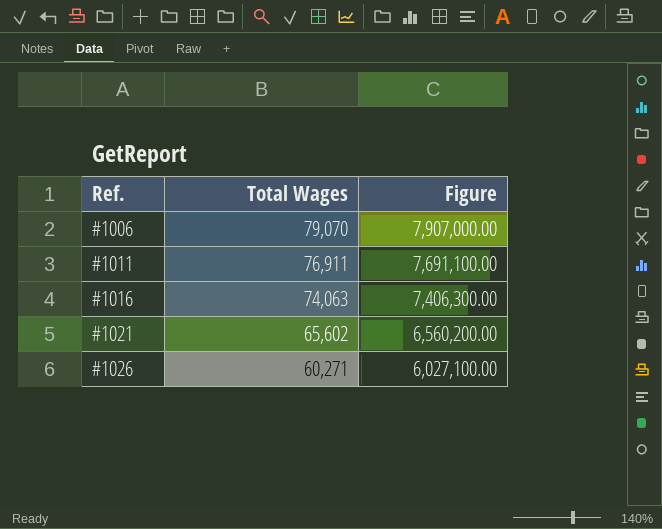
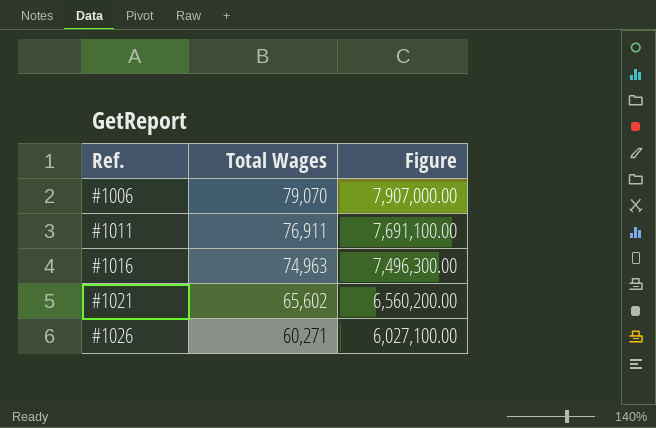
#1016 | Total Wages: 74,063 -> 74,963
#1016 | Figure: 7,406,300.00 -> 7,496,300.00

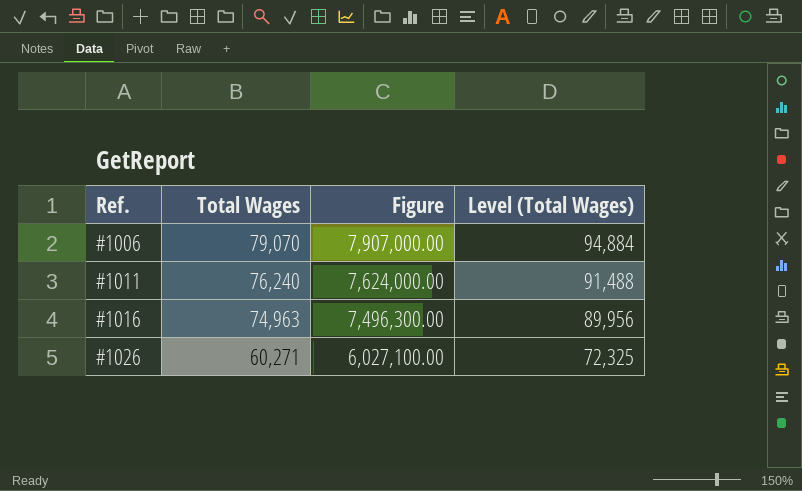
column Level (Total Wages) | formula: none -> [Total Wages] * 1.2
row #1021: 65,602 | 6,560,200.00 -> none
#1011 | Total Wages: 76,911 -> 76,240
#1011 | Figure: 7,691,100.00 -> 7,624,000.00

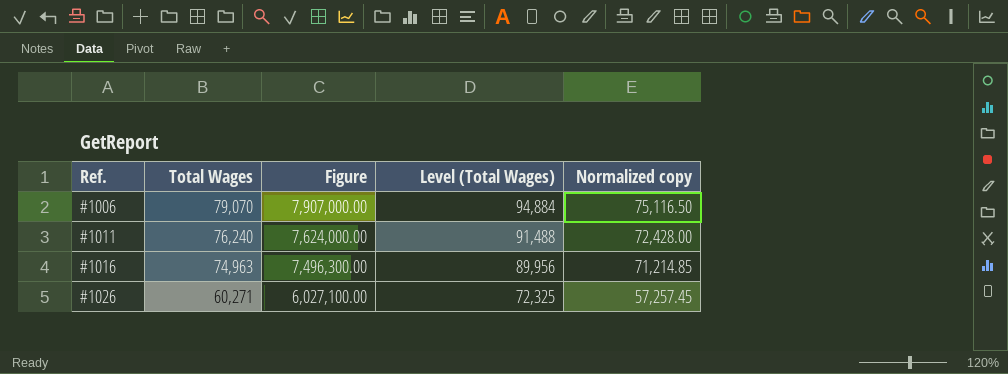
column Normalized copy | formula: none -> [Total Wages] * 0.95

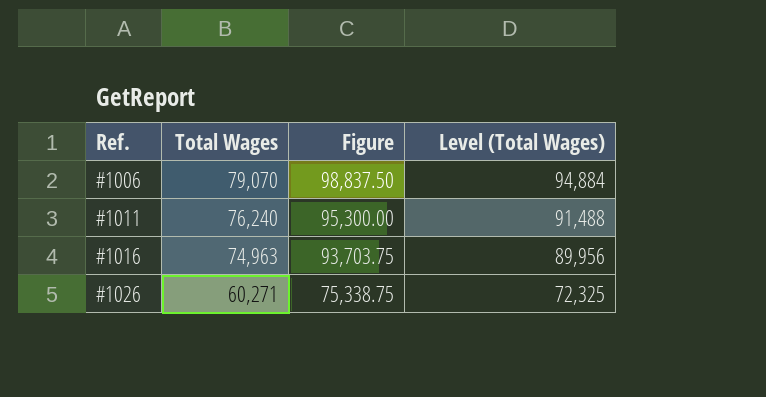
column Normalized copy | formula: [Total Wages] * 0.95 -> none
column Figure | formula: [Total Wages] * 100 -> [Total Wages] * 1.25

